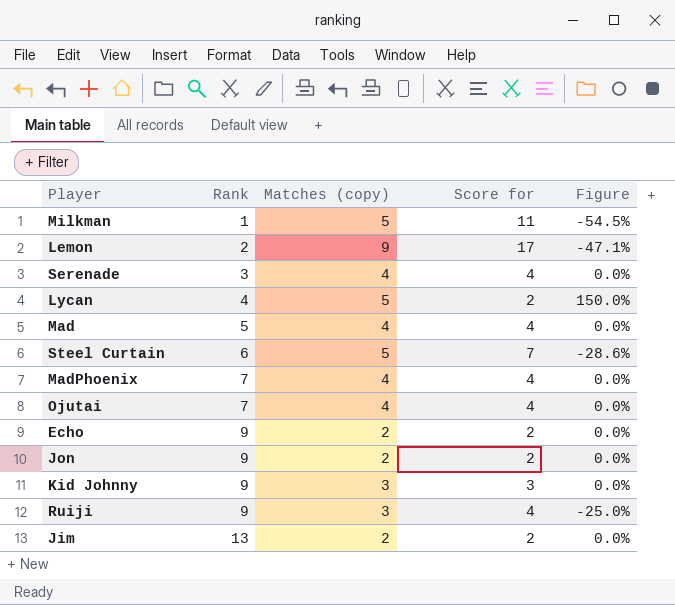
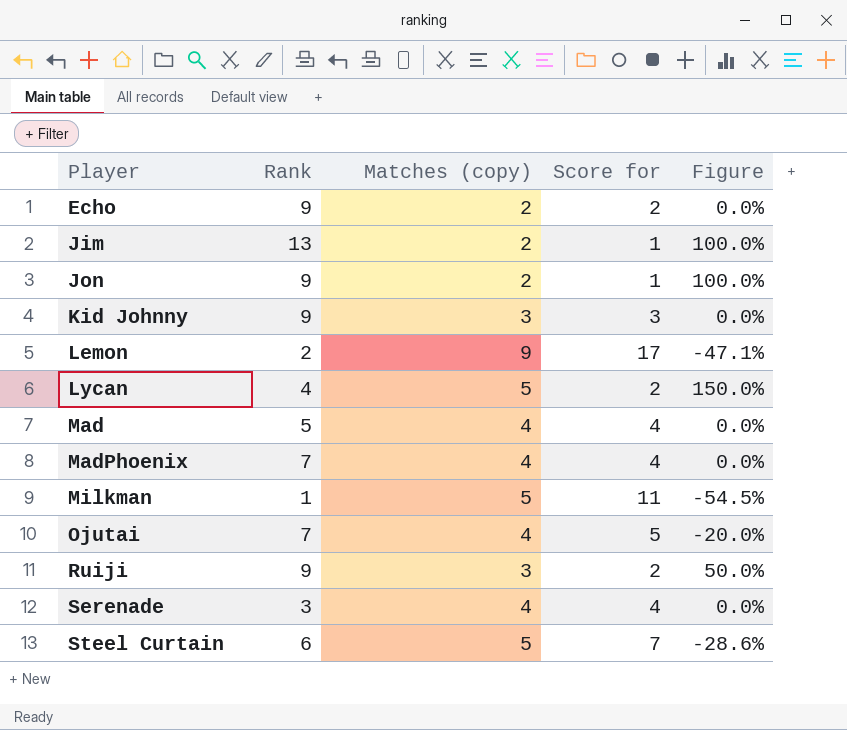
row order: Rank ascending -> Player ascending
Jim | Score for: 2 -> 1
Jim | Figure: 0.0% -> 100.0%
Jon | Score for: 2 -> 1
Jon | Figure: 0.0% -> 100.0%
Ojutai | Score for: 4 -> 5
Ojutai | Figure: 0.0% -> -20.0%
Ruiji | Score for: 4 -> 2
Ruiji | Figure: -25.0% -> 50.0%

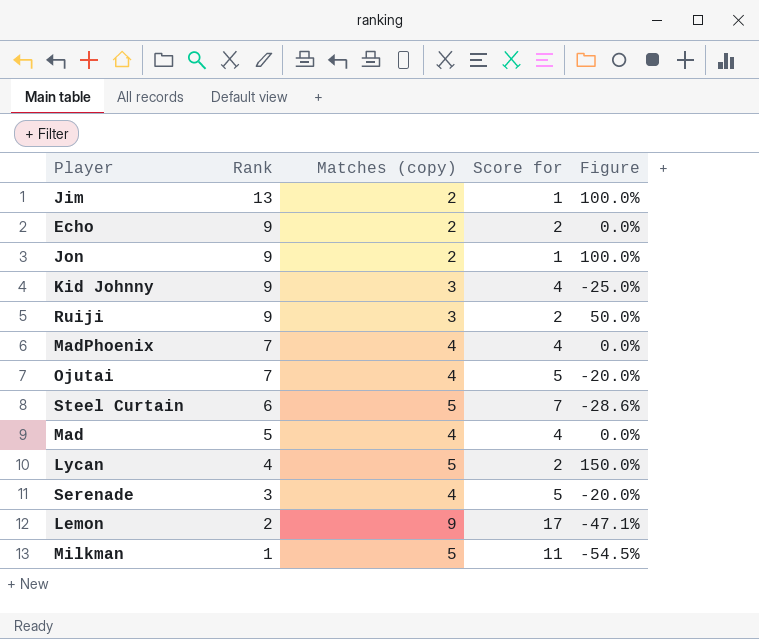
row order: Player ascending -> Rank descending
Kid Johnny | Score for: 3 -> 4
Kid Johnny | Figure: 0.0% -> -25.0%
Serenade | Score for: 4 -> 5
Serenade | Figure: 0.0% -> -20.0%

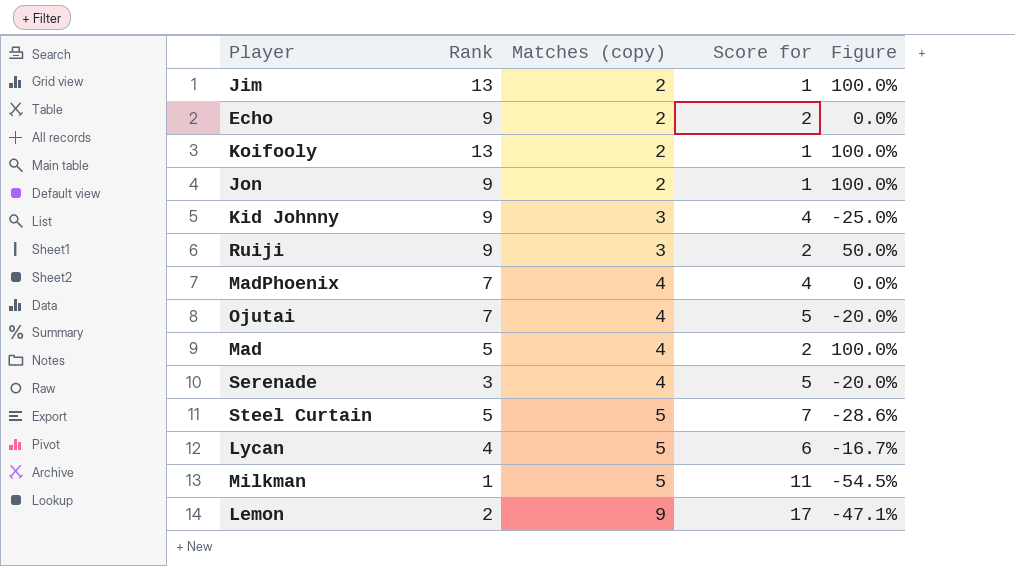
row order: Rank descending -> Matches (copy) ascending
row Koifooly: none -> 13 | 2 | 1 | 100.0%
Mad | Score for: 4 -> 2
Mad | Figure: 0.0% -> 100.0%
Steel Curtain | Rank: 6 -> 5
Lycan | Score for: 2 -> 6
Lycan | Figure: 150.0% -> -16.7%

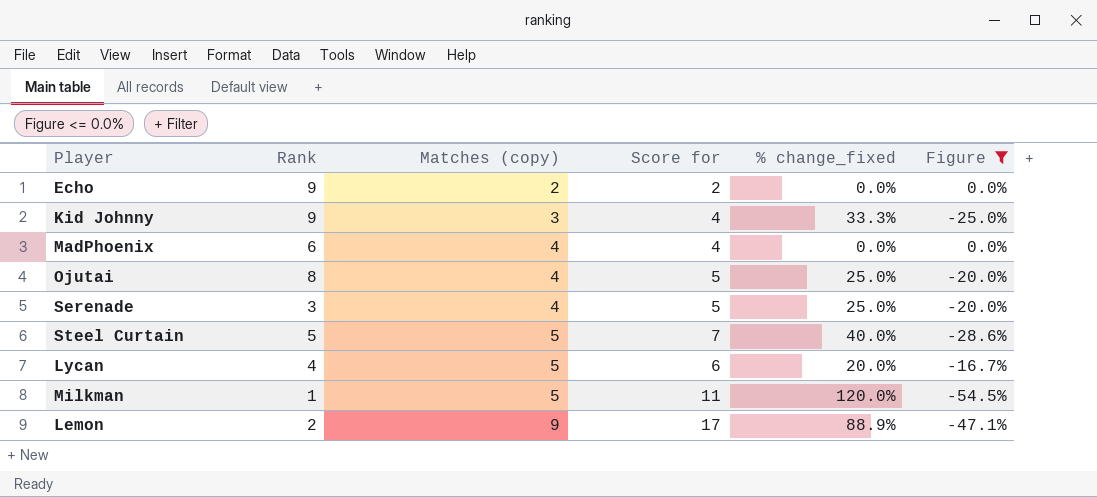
filter: none -> Figure <= 0.0%
column % change_fixed | formula: none -> ([Score for] - [Matches (copy)]) / [Matches (copy)]
MadPhoenix | Rank: 7 -> 6
Ojutai | Rank: 7 -> 8

